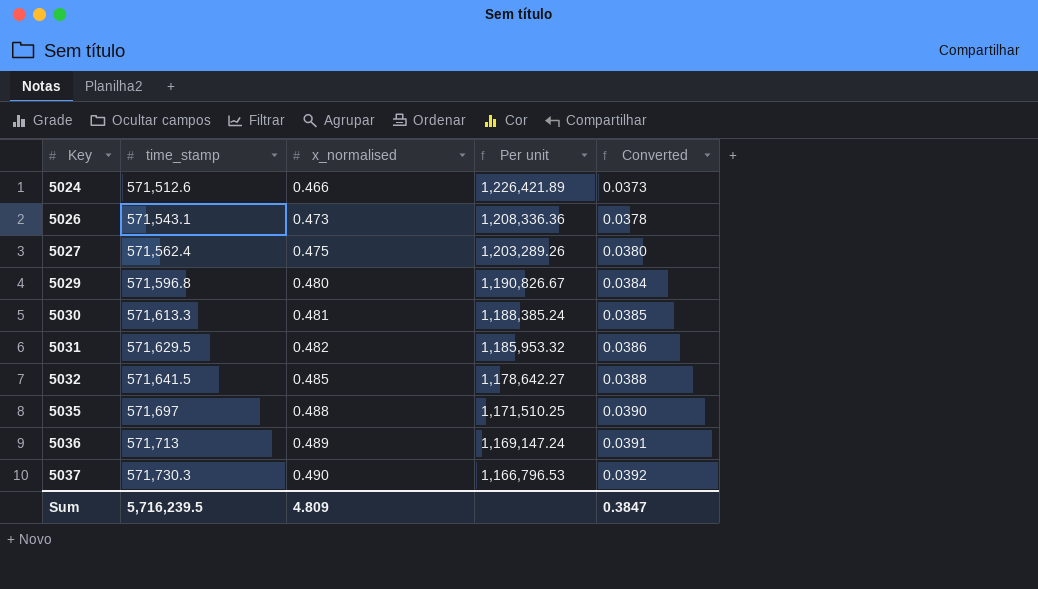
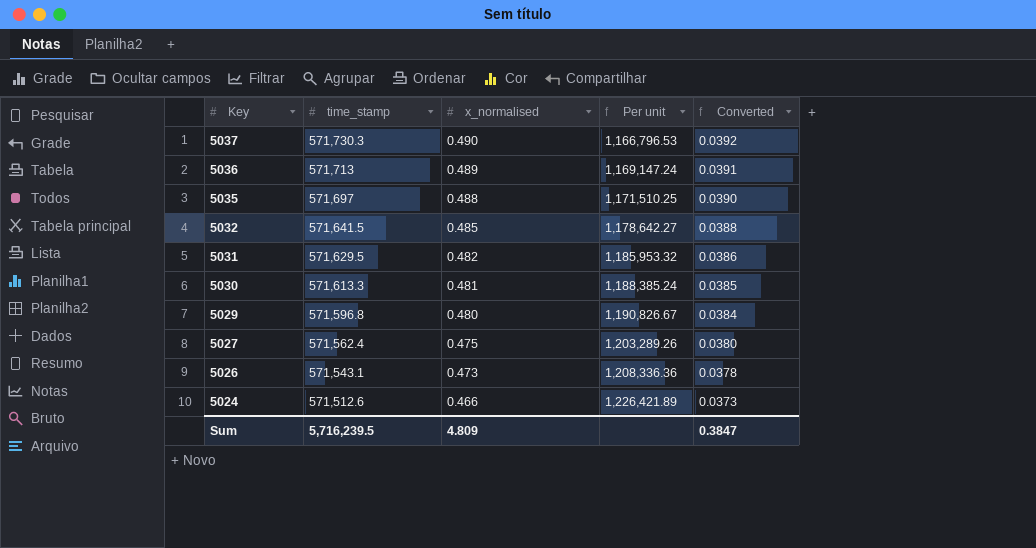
row order: Key ascending -> Key descending

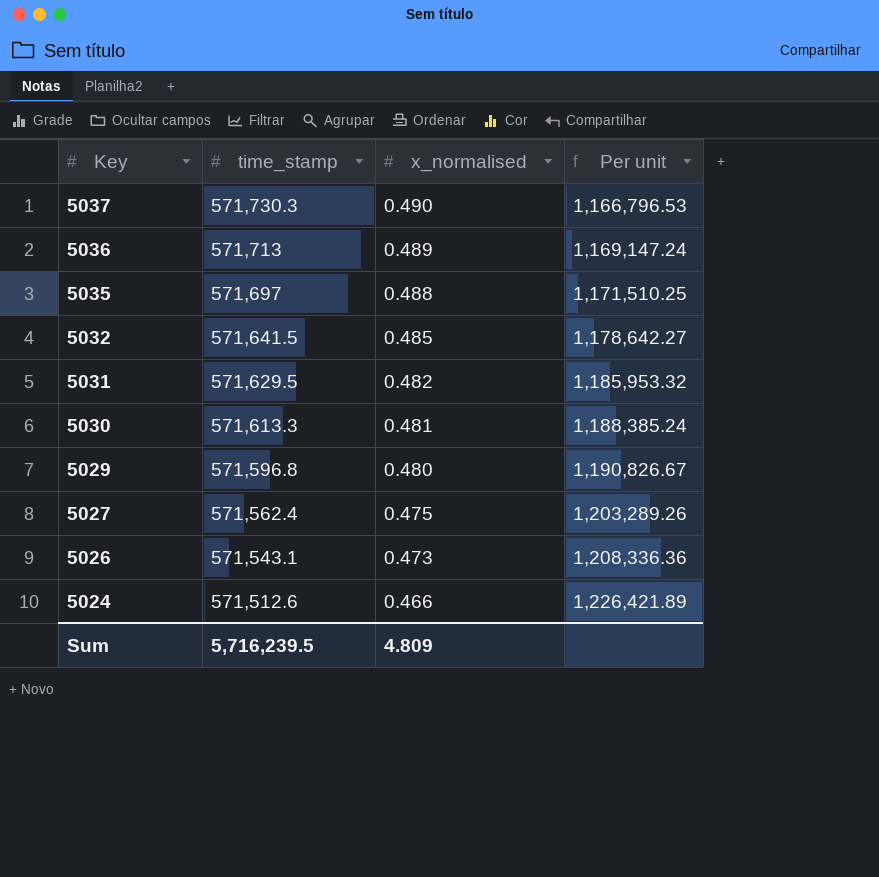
column Converted | formula: [x_normalised] * 0.08 -> none

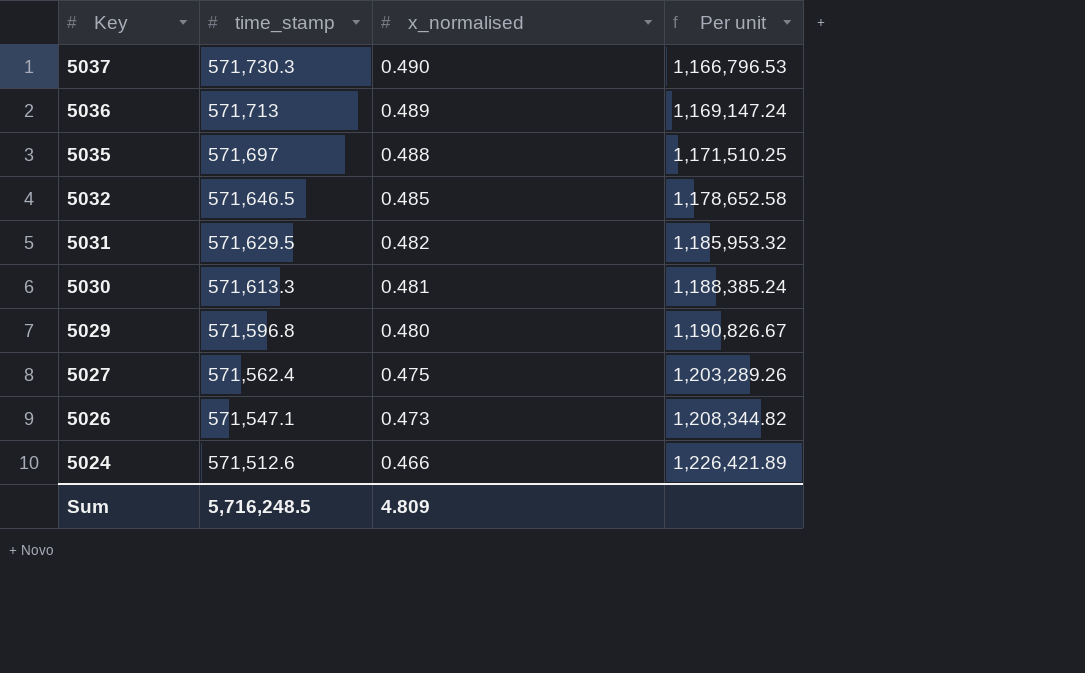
5032 | time_stamp: 571,641.5 -> 571,646.5
5032 | Per unit: 1,178,642.27 -> 1,178,652.58
5026 | time_stamp: 571,543.1 -> 571,547.1
5026 | Per unit: 1,208,336.36 -> 1,208,344.82
Sum | time_stamp: 5,716,239.5 -> 5,716,248.5

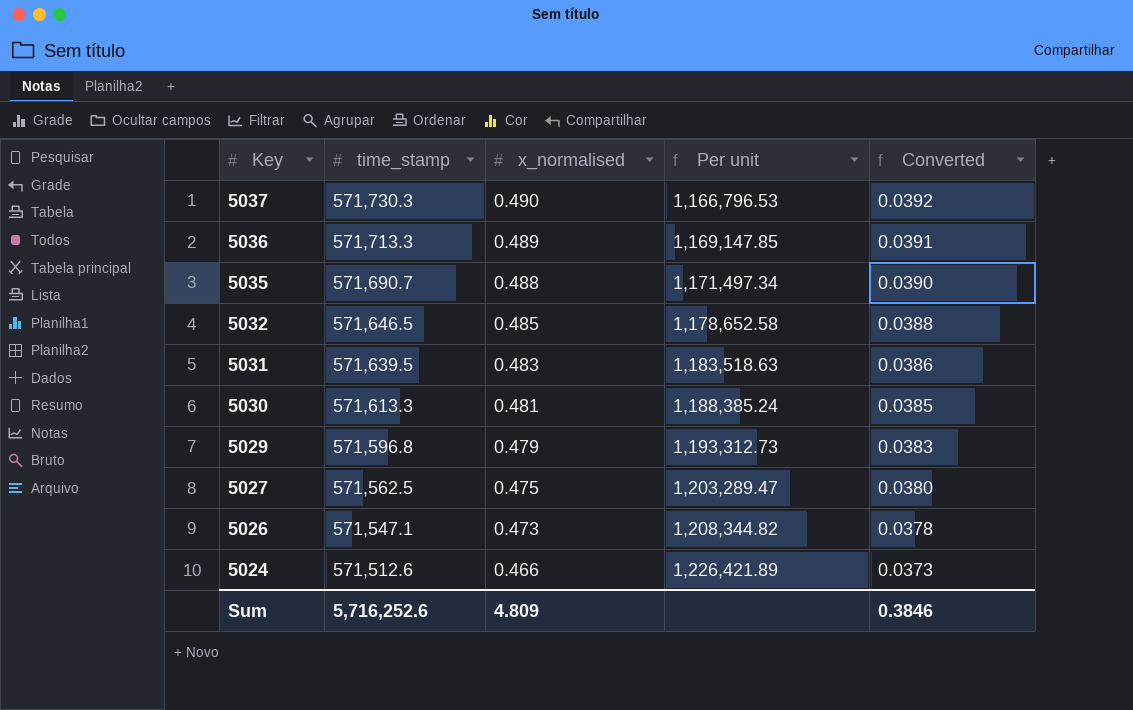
column Converted | formula: none -> [x_normalised] * 0.08
5036 | time_stamp: 571,713 -> 571,713.3
5036 | Per unit: 1,169,147.24 -> 1,169,147.85
5035 | time_stamp: 571,697 -> 571,690.7
5035 | Per unit: 1,171,510.25 -> 1,171,497.34
5031 | time_stamp: 571,629.5 -> 571,639.5
5031 | x_normalised: 0.482 -> 0.483
5031 | Per unit: 1,185,953.32 -> 1,183,518.63
5029 | x_normalised: 0.480 -> 0.479
5029 | Per unit: 1,190,826.67 -> 1,193,312.73
5027 | time_stamp: 571,562.4 -> 571,562.5
5027 | Per unit: 1,203,289.26 -> 1,203,289.47
Sum | time_stamp: 5,716,248.5 -> 5,716,252.6

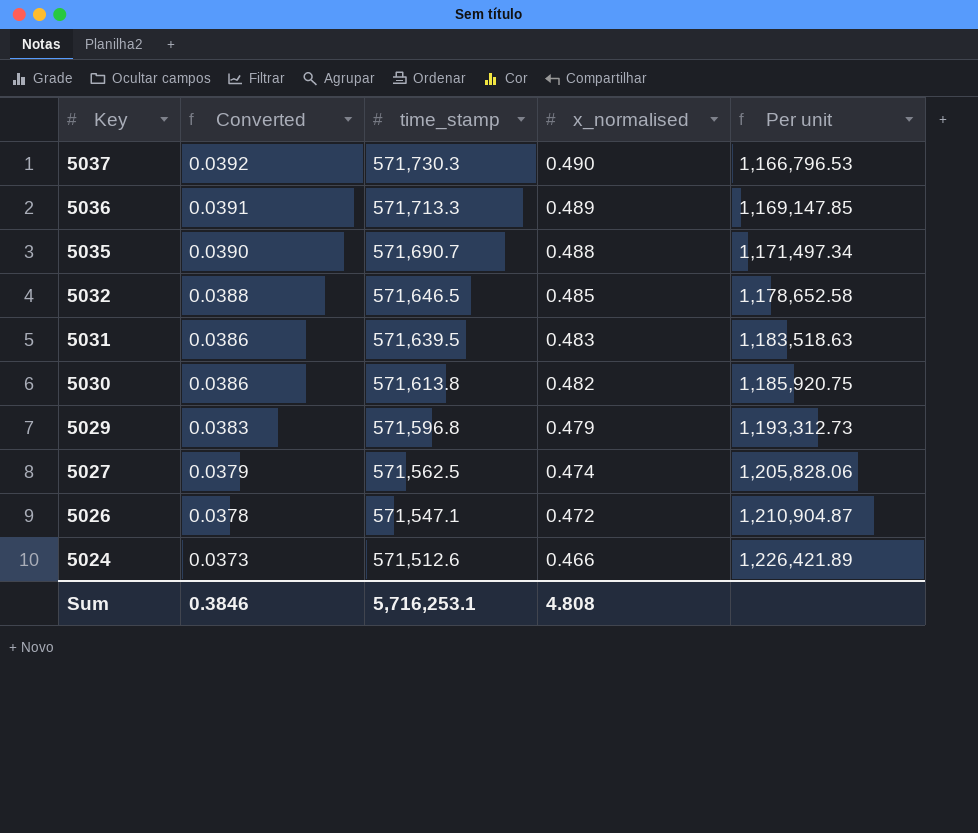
column Converted | position: 5 -> 2
5030 | Converted: 0.0385 -> 0.0386
5030 | time_stamp: 571,613.3 -> 571,613.8
5030 | x_normalised: 0.481 -> 0.482
5030 | Per unit: 1,188,385.24 -> 1,185,920.75
5027 | Converted: 0.0380 -> 0.0379
5027 | x_normalised: 0.475 -> 0.474
5027 | Per unit: 1,203,289.47 -> 1,205,828.06
5026 | x_normalised: 0.473 -> 0.472
5026 | Per unit: 1,208,344.82 -> 1,210,904.87
Sum | time_stamp: 5,716,252.6 -> 5,716,253.1
Sum | x_normalised: 4.809 -> 4.808

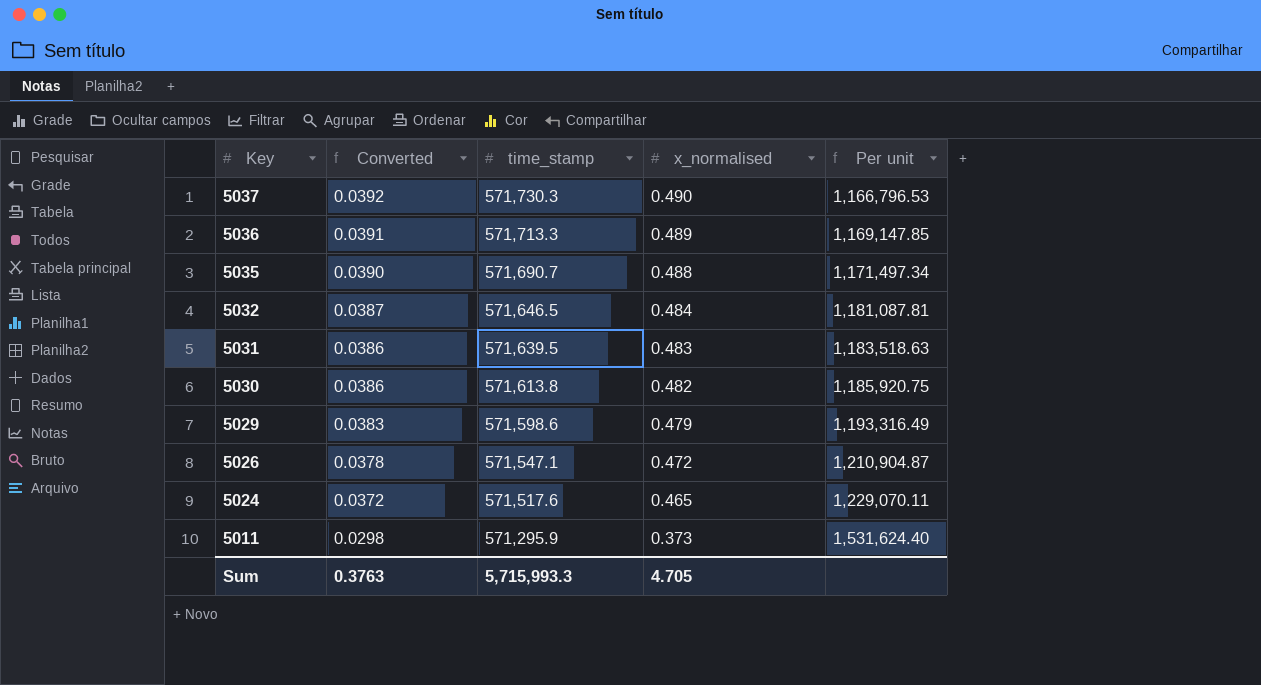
row 5027: 0.0379 | 571,562.5 | 0.474 | 1,205,828.06 -> none
5032 | Converted: 0.0388 -> 0.0387
5032 | x_normalised: 0.485 -> 0.484
5032 | Per unit: 1,178,652.58 -> 1,181,087.81
5029 | time_stamp: 571,596.8 -> 571,598.6
5029 | Per unit: 1,193,312.73 -> 1,193,316.49
5024 | Converted: 0.0373 -> 0.0372
5024 | time_stamp: 571,512.6 -> 571,517.6
5024 | x_normalised: 0.466 -> 0.465
5024 | Per unit: 1,226,421.89 -> 1,229,070.11
row 5011: none -> 0.0298 | 571,295.9 | 0.373 | 1,531,624.40
Sum | Converted: 0.3846 -> 0.3763
Sum | time_stamp: 5,716,253.1 -> 5,715,993.3
Sum | x_normalised: 4.808 -> 4.705

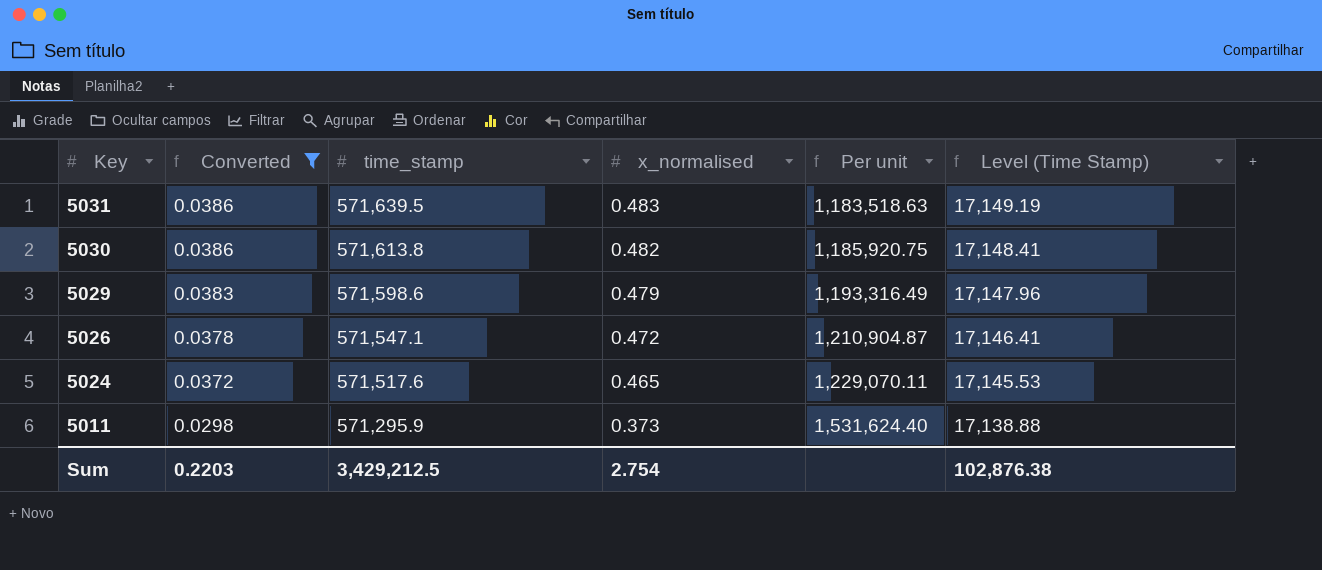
filter: none -> Converted <= 0.0386
column Level (Time Stamp) | formula: none -> [time_stamp] * 0.03
Sum | Converted: 0.3763 -> 0.2203
Sum | time_stamp: 5,715,993.3 -> 3,429,212.5
Sum | x_normalised: 4.705 -> 2.754

